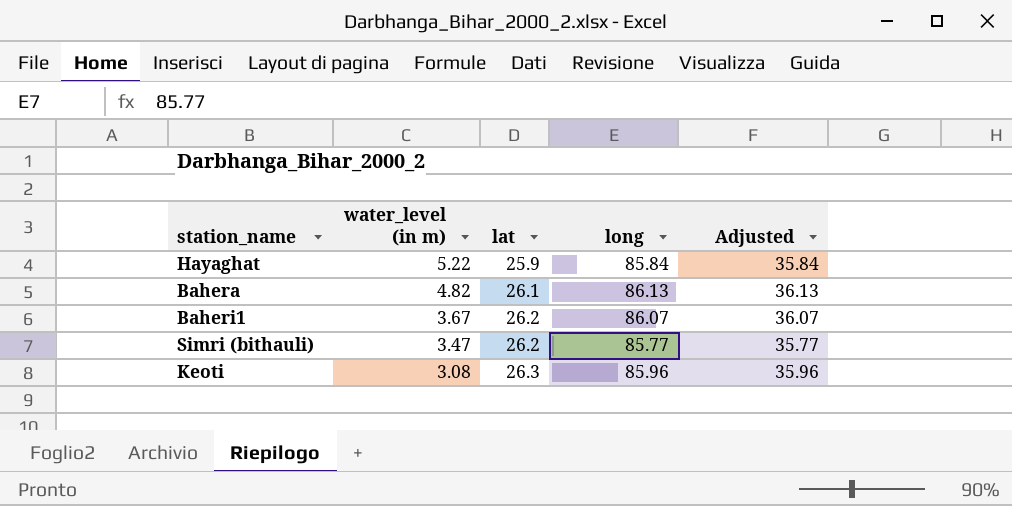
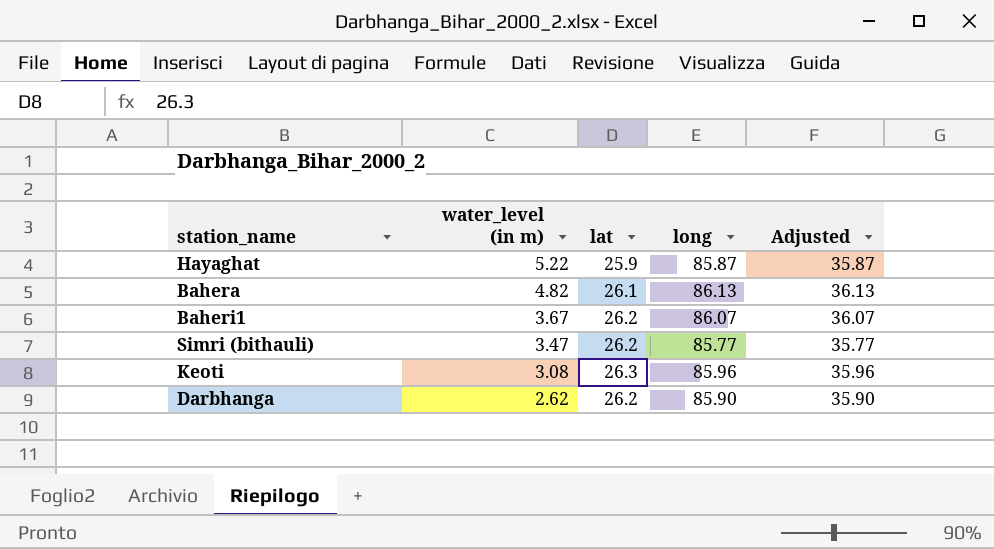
Hayaghat | long: 85.84 -> 85.87
Hayaghat | Adjusted: 35.84 -> 35.87
row Darbhanga: none -> 2.62 | 26.2 | 85.90 | 35.90

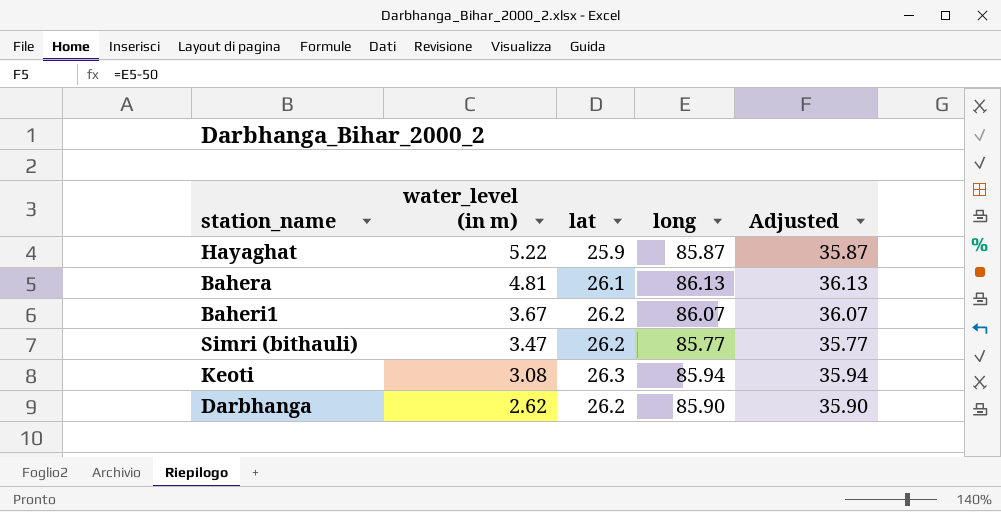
Bahera | water_level (in m): 4.82 -> 4.81
Keoti | long: 85.96 -> 85.94
Keoti | Adjusted: 35.96 -> 35.94

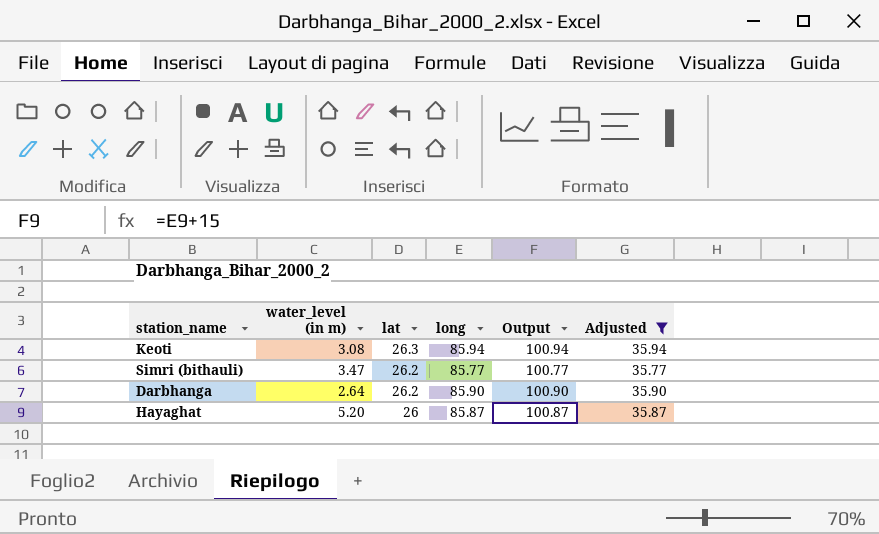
filter: none -> Adjusted <= 35.94
row order: water_level (in m) descending -> lat descending
column Output | formula: none -> [long] + 15
Darbhanga | water_level (in m): 2.62 -> 2.64
Hayaghat | water_level (in m): 5.22 -> 5.20
Hayaghat | lat: 25.9 -> 26

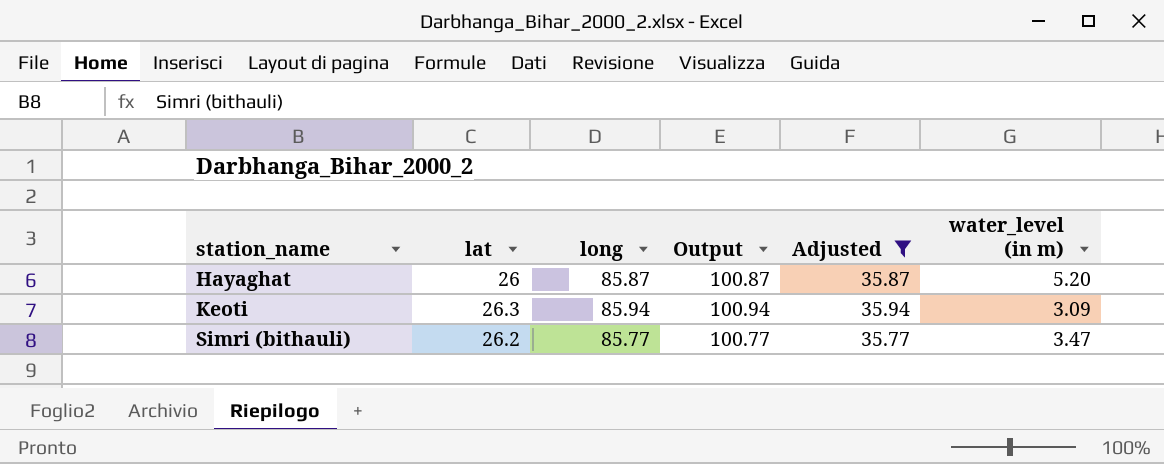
row order: lat descending -> station_name ascending
column water_level (in m) | position: 2 -> 6
row Darbhanga: 2.64 | 26.2 | 85.90 | 100.90 | 35.90 -> none
Keoti | water_level (in m): 3.08 -> 3.09

